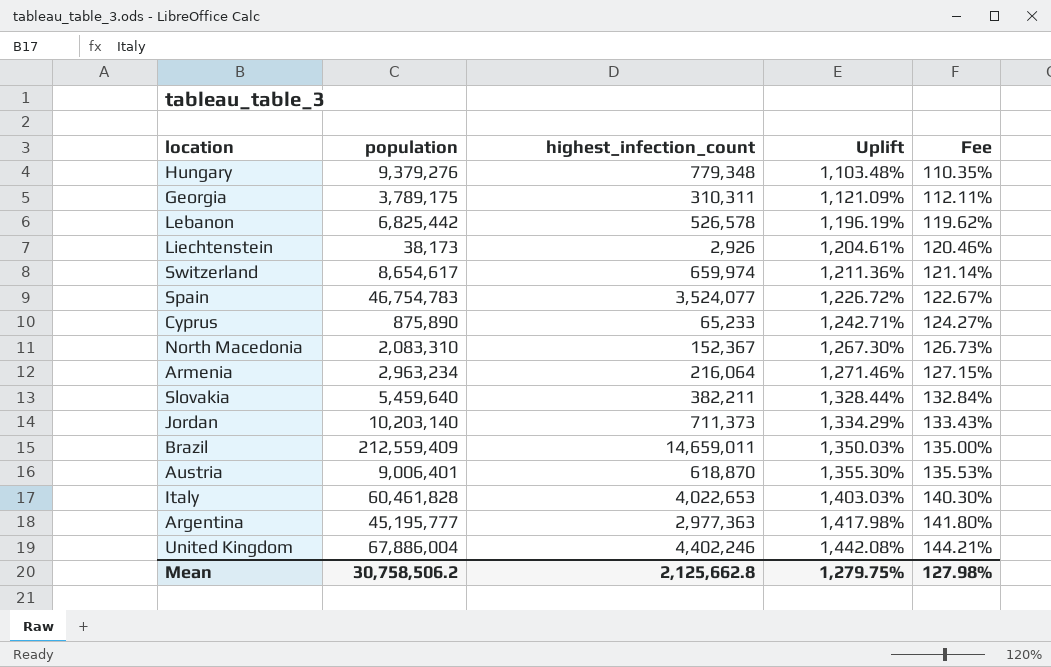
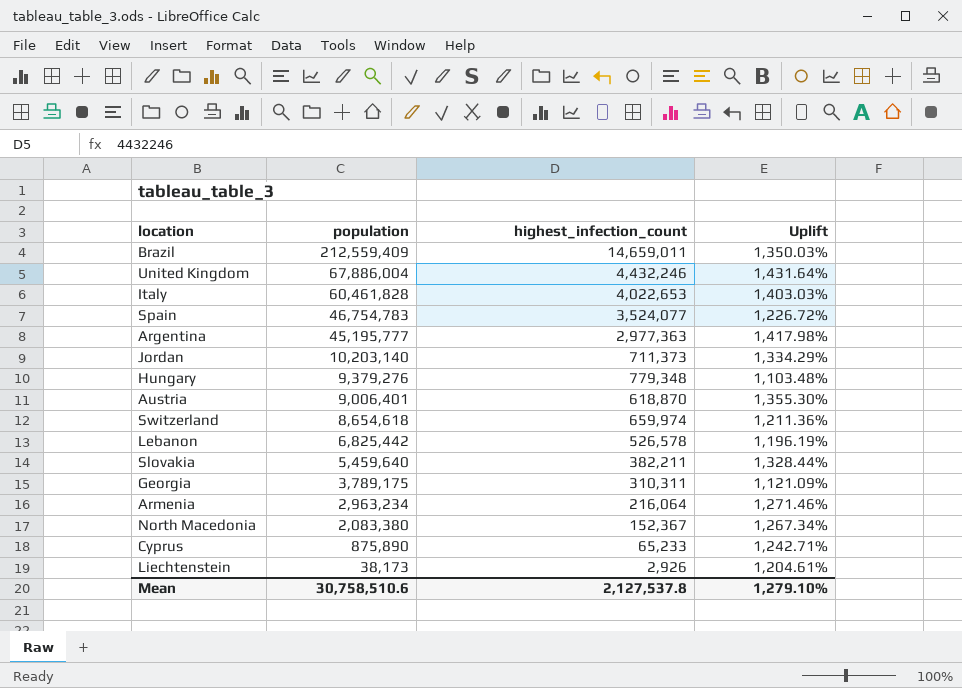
row order: Uplift ascending -> population descending
column Fee | formula: [Uplift] * 0.1 -> none
United Kingdom | highest_infection_count: 4,402,246 -> 4,432,246
United Kingdom | Uplift: 1,442.08% -> 1,431.64%
Switzerland | population: 8,654,617 -> 8,654,618
North Macedonia | population: 2,083,310 -> 2,083,380
North Macedonia | Uplift: 1,267.30% -> 1,267.34%
Mean | population: 30,758,506.2 -> 30,758,510.6
Mean | highest_infection_count: 2,125,662.8 -> 2,127,537.8
Mean | Uplift: 1,279.75% -> 1,279.10%

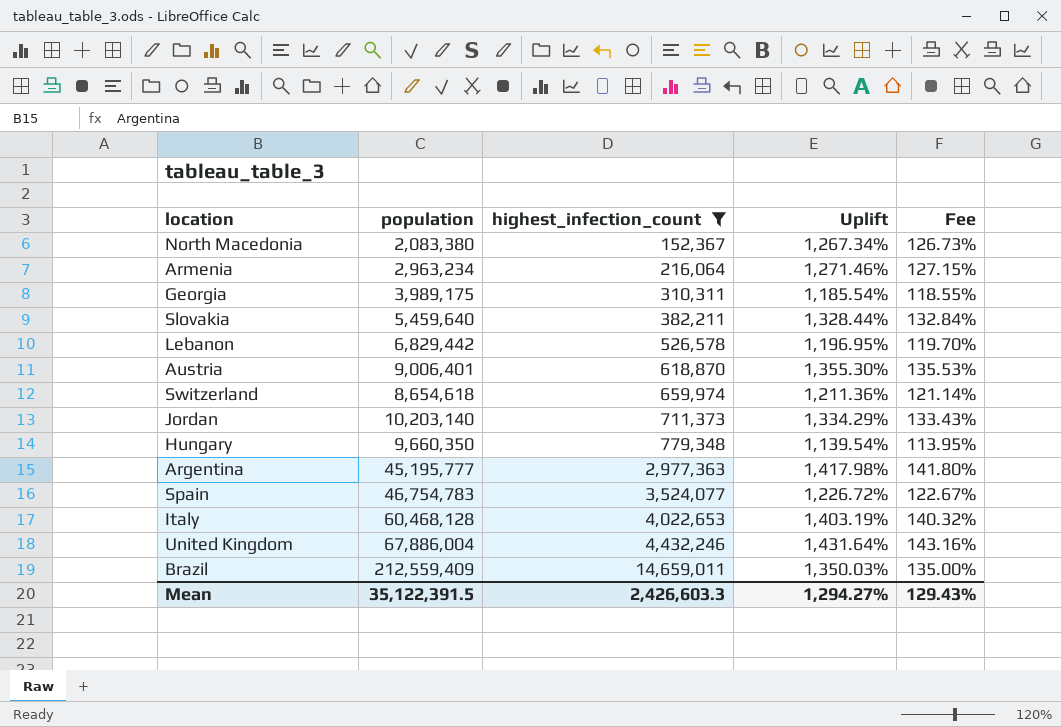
filter: none -> highest_infection_count >= 152,367
row order: population descending -> highest_infection_count ascending
column Fee | formula: none -> [Uplift] * 0.1
Georgia | population: 3,789,175 -> 3,989,175
Georgia | Uplift: 1,121.09% -> 1,185.54%
Lebanon | population: 6,825,442 -> 6,829,442
Lebanon | Uplift: 1,196.19% -> 1,196.95%
Hungary | population: 9,379,276 -> 9,660,350
Hungary | Uplift: 1,103.48% -> 1,139.54%
Italy | population: 60,461,828 -> 60,468,128
Italy | Uplift: 1,403.03% -> 1,403.19%
Mean | population: 30,758,510.6 -> 35,122,391.5
Mean | highest_infection_count: 2,127,537.8 -> 2,426,603.3
Mean | Uplift: 1,279.10% -> 1,294.27%

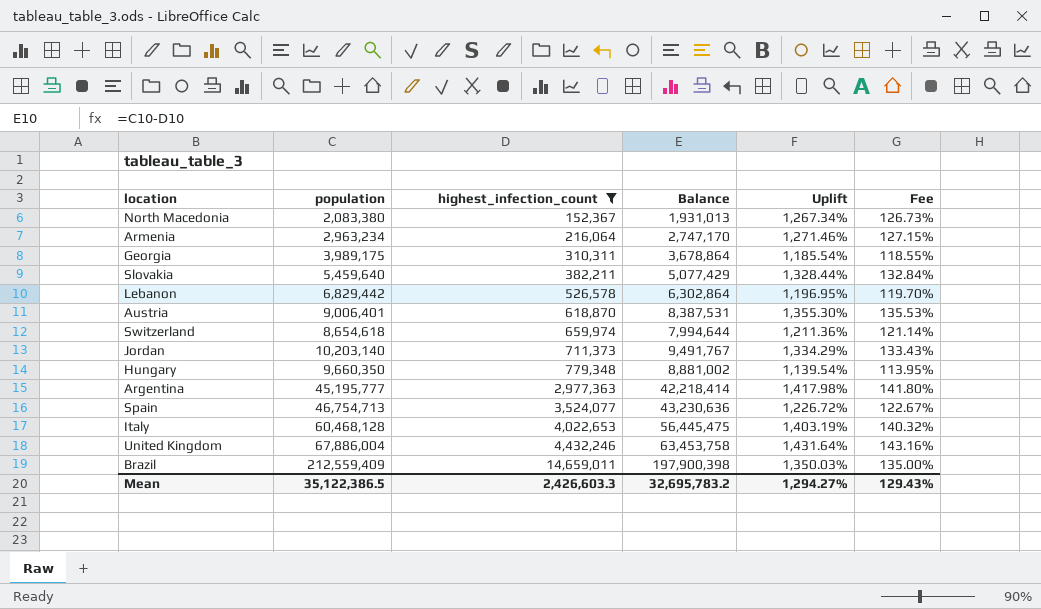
column Balance | formula: none -> [population] - [highest_infection_count]
Spain | population: 46,754,783 -> 46,754,713
Mean | population: 35,122,391.5 -> 35,122,386.5

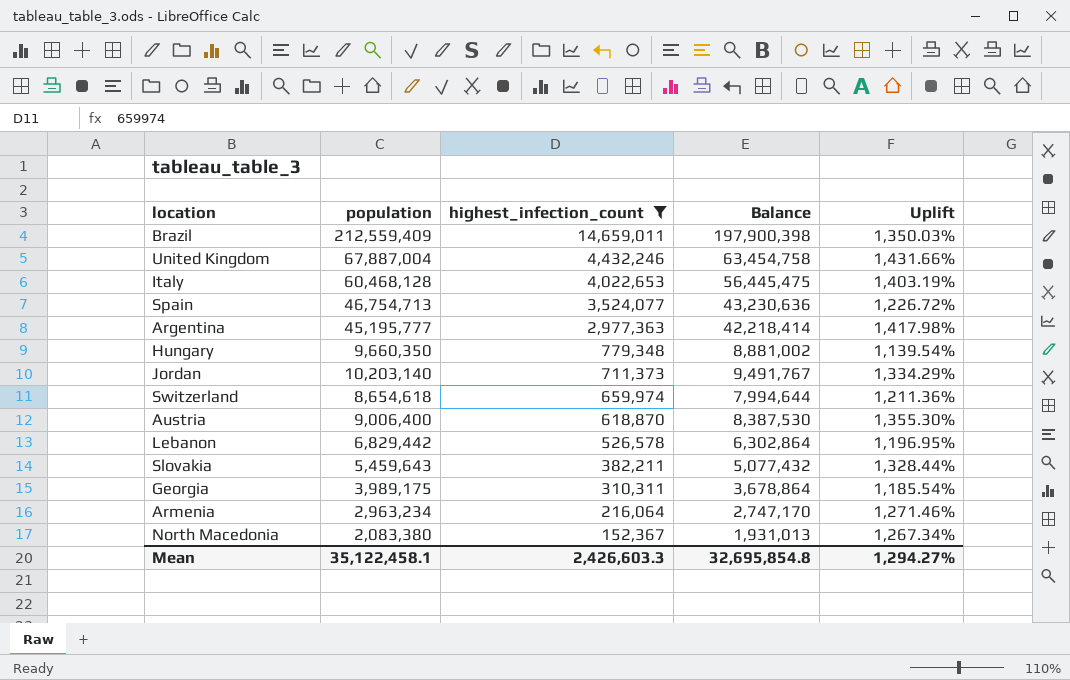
row order: highest_infection_count ascending -> highest_infection_count descending
column Fee | formula: [Uplift] * 0.1 -> none
United Kingdom | population: 67,886,004 -> 67,887,004
United Kingdom | Balance: 63,453,758 -> 63,454,758
United Kingdom | Uplift: 1,431.64% -> 1,431.66%
Austria | population: 9,006,401 -> 9,006,400
Austria | Balance: 8,387,531 -> 8,387,530
Slovakia | population: 5,459,640 -> 5,459,643
Slovakia | Balance: 5,077,429 -> 5,077,432
Mean | population: 35,122,386.5 -> 35,122,458.1
Mean | Balance: 32,695,783.2 -> 32,695,854.8

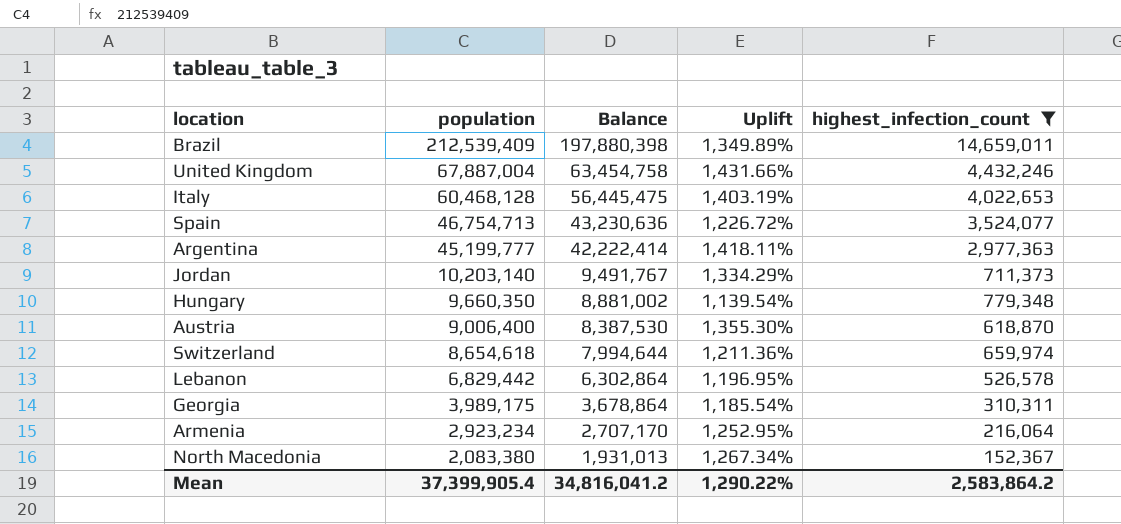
row order: highest_infection_count descending -> population descending
column highest_infection_count | position: 3 -> 5
row Slovakia: 5,459,643 | 382,211 | 5,077,432 | 1,328.44% -> none
Brazil | population: 212,559,409 -> 212,539,409
Brazil | Balance: 197,900,398 -> 197,880,398
Brazil | Uplift: 1,350.03% -> 1,349.89%
Argentina | population: 45,195,777 -> 45,199,777
Argentina | Balance: 42,218,414 -> 42,222,414
Argentina | Uplift: 1,417.98% -> 1,418.11%
Armenia | population: 2,963,234 -> 2,923,234
Armenia | Balance: 2,747,170 -> 2,707,170
Armenia | Uplift: 1,271.46% -> 1,252.95%
Mean | population: 35,122,458.1 -> 37,399,905.4
Mean | Balance: 32,695,854.8 -> 34,816,041.2
Mean | Uplift: 1,294.27% -> 1,290.22%
Mean | highest_infection_count: 2,426,603.3 -> 2,583,864.2

